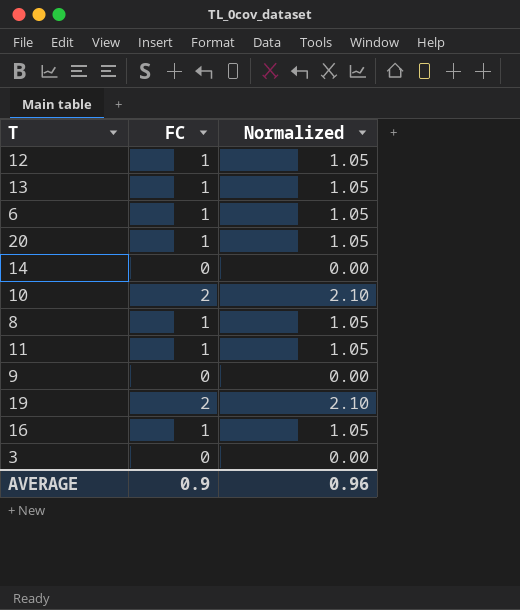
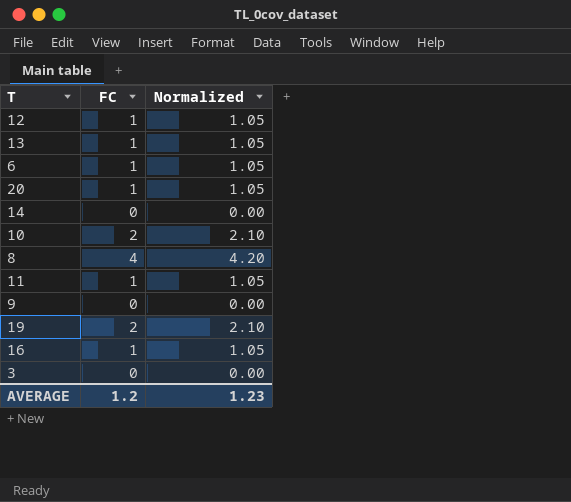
8 | FC: 1 -> 4
8 | Normalized: 1.05 -> 4.20
AVERAGE | FC: 0.9 -> 1.2
AVERAGE | Normalized: 0.96 -> 1.23

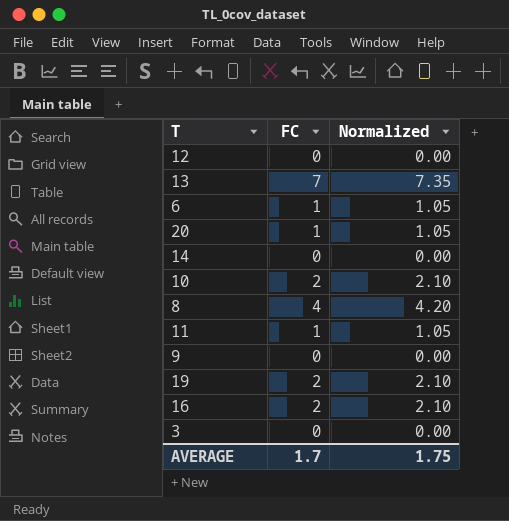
12 | FC: 1 -> 0
12 | Normalized: 1.05 -> 0.00
13 | FC: 1 -> 7
13 | Normalized: 1.05 -> 7.35
16 | FC: 1 -> 2
16 | Normalized: 1.05 -> 2.10
AVERAGE | FC: 1.2 -> 1.7
AVERAGE | Normalized: 1.23 -> 1.75

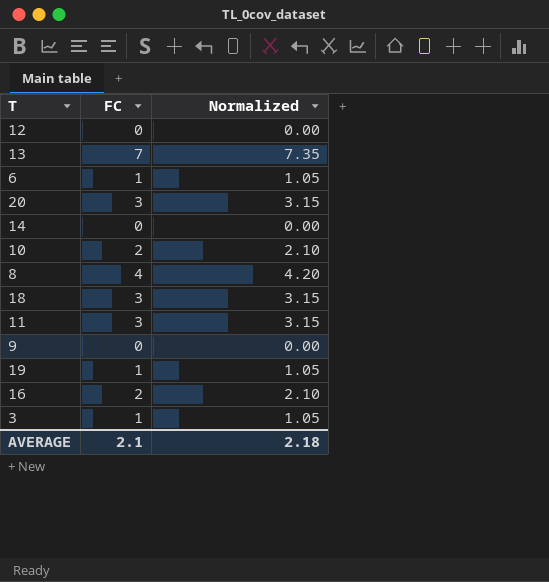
20 | FC: 1 -> 3
20 | Normalized: 1.05 -> 3.15
row 18: none -> 3 | 3.15
11 | FC: 1 -> 3
11 | Normalized: 1.05 -> 3.15
19 | FC: 2 -> 1
19 | Normalized: 2.10 -> 1.05
3 | FC: 0 -> 1
3 | Normalized: 0.00 -> 1.05
AVERAGE | FC: 1.7 -> 2.1
AVERAGE | Normalized: 1.75 -> 2.18

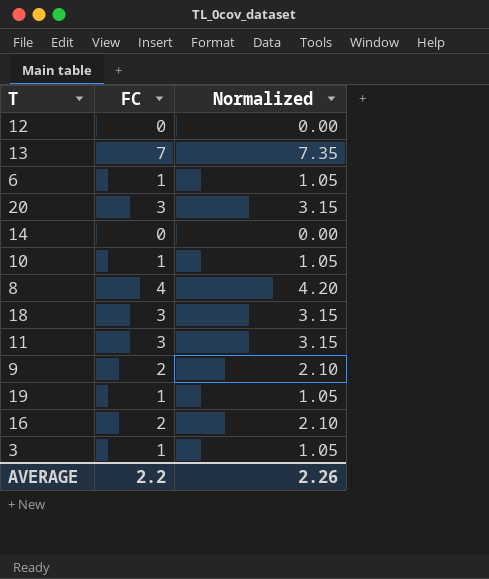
10 | FC: 2 -> 1
10 | Normalized: 2.10 -> 1.05
9 | FC: 0 -> 2
9 | Normalized: 0.00 -> 2.10
AVERAGE | FC: 2.1 -> 2.2
AVERAGE | Normalized: 2.18 -> 2.26

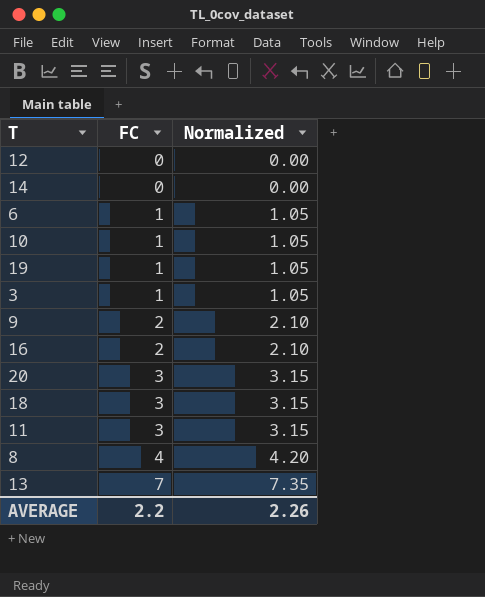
row order: none -> FC ascending

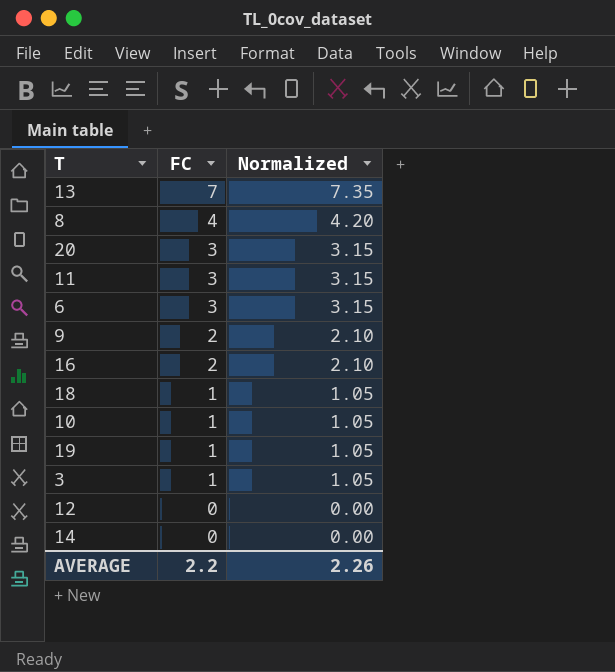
row order: FC ascending -> FC descending
6 | FC: 1 -> 3
6 | Normalized: 1.05 -> 3.15
18 | FC: 3 -> 1
18 | Normalized: 3.15 -> 1.05

